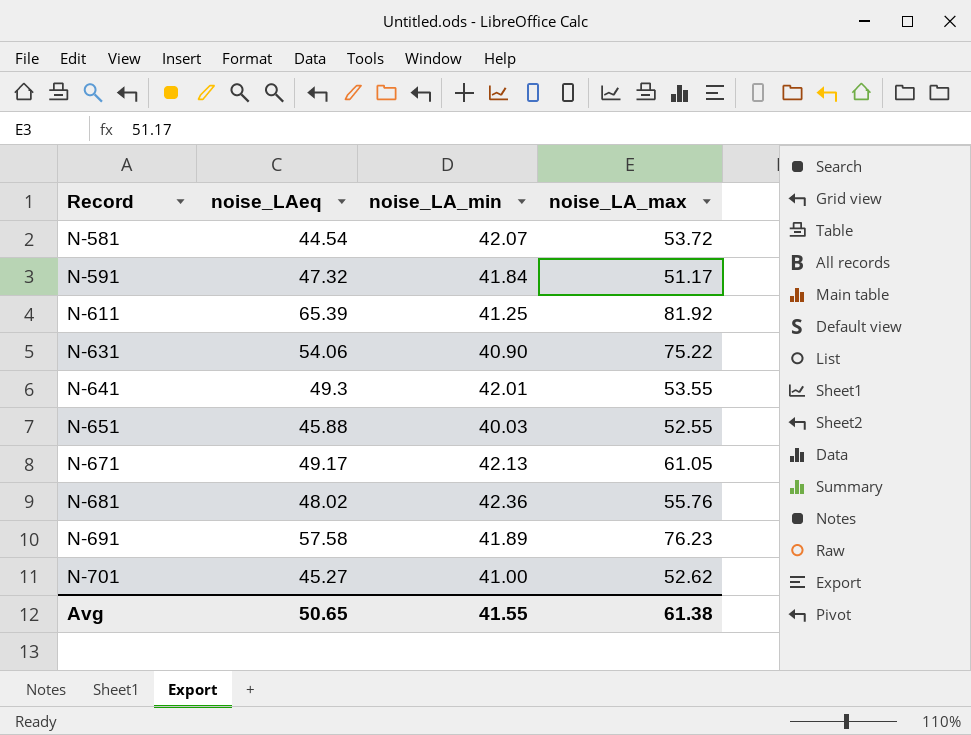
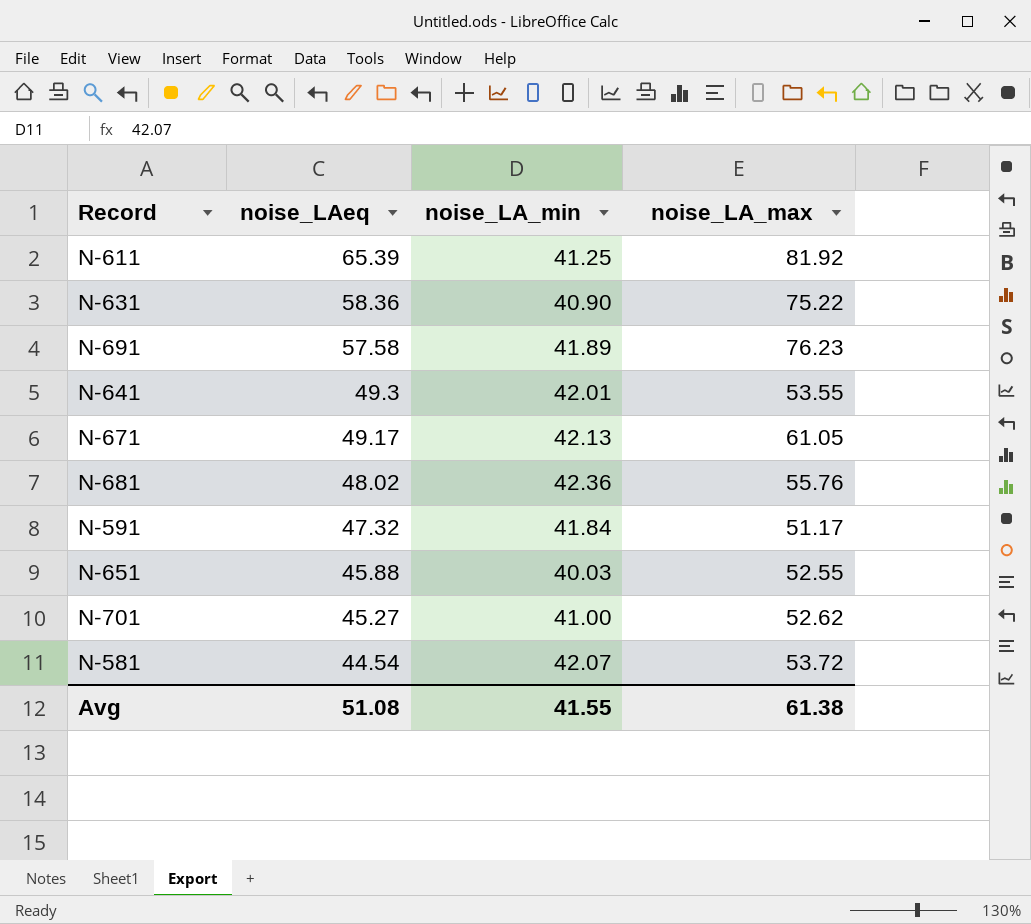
row order: Record ascending -> noise_LAeq descending
N-631 | noise_LAeq: 54.06 -> 58.36
Avg | noise_LAeq: 50.65 -> 51.08

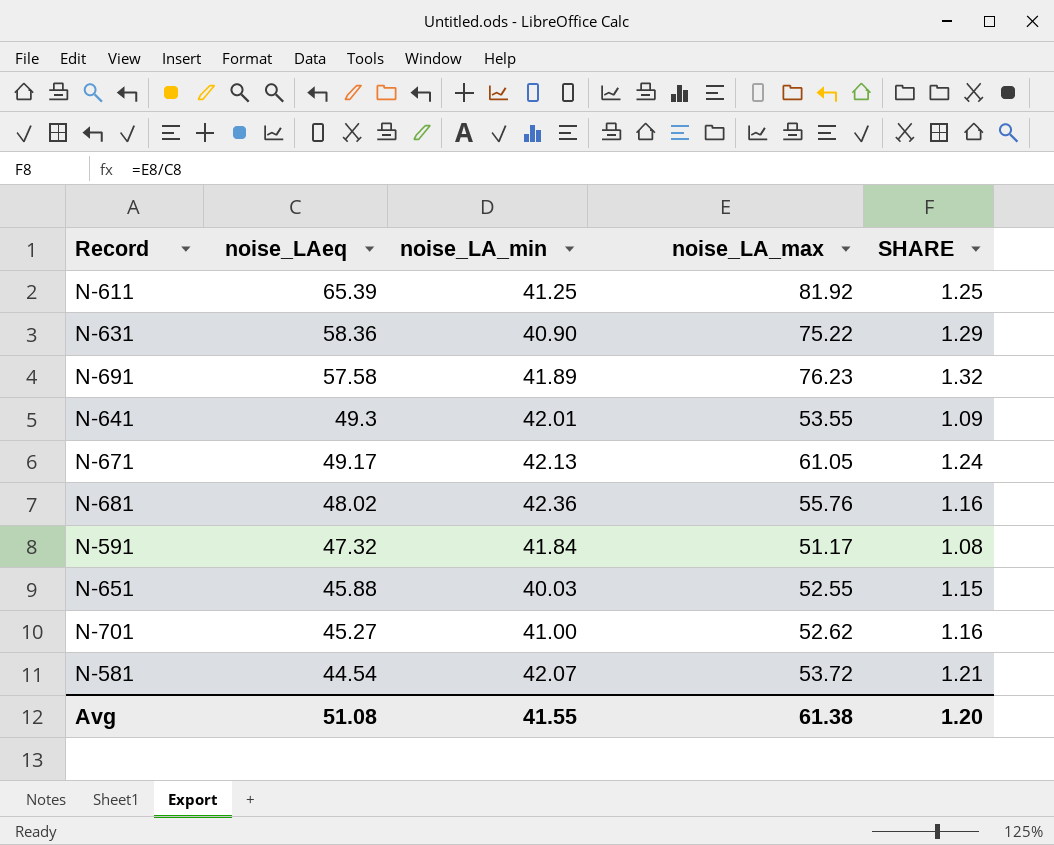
column SHARE | formula: none -> [noise_LA_max] / [noise_LAeq]

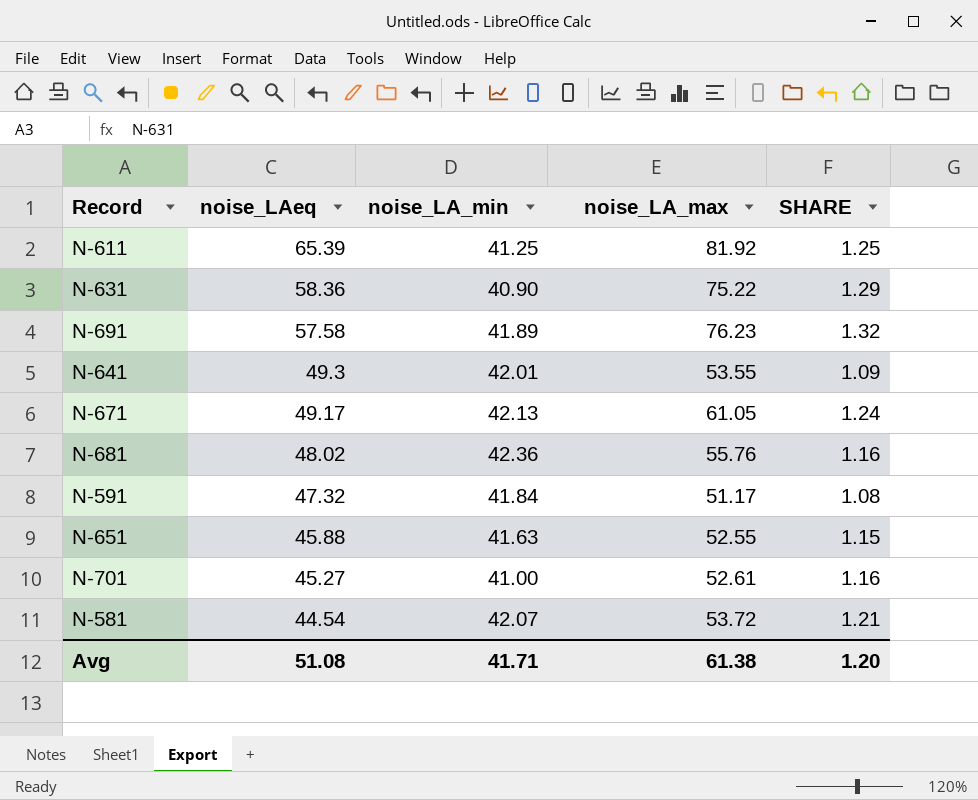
N-651 | noise_LA_min: 40.03 -> 41.63
N-701 | noise_LA_max: 52.62 -> 52.61
Avg | noise_LA_min: 41.55 -> 41.71

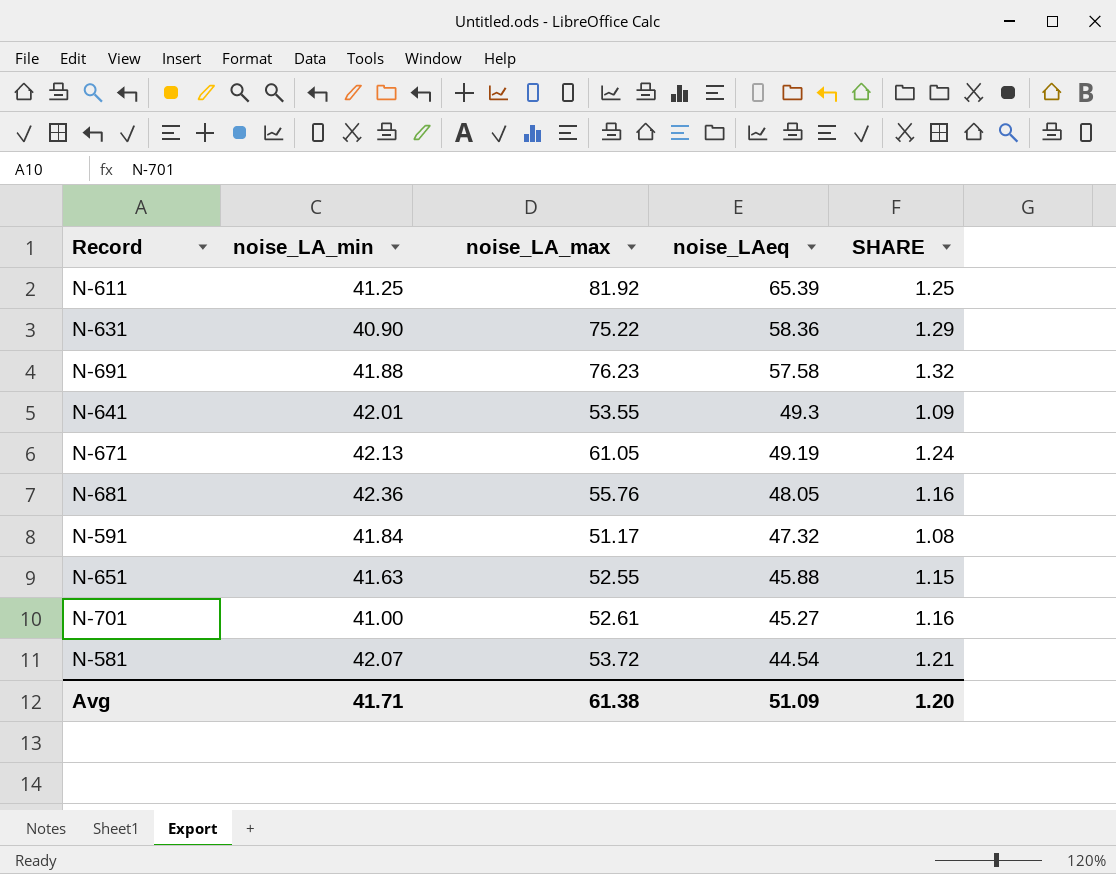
column noise_LAeq | position: 2 -> 4
N-691 | noise_LA_min: 41.89 -> 41.88
N-671 | noise_LAeq: 49.17 -> 49.19
N-681 | noise_LAeq: 48.02 -> 48.05
Avg | noise_LAeq: 51.08 -> 51.09

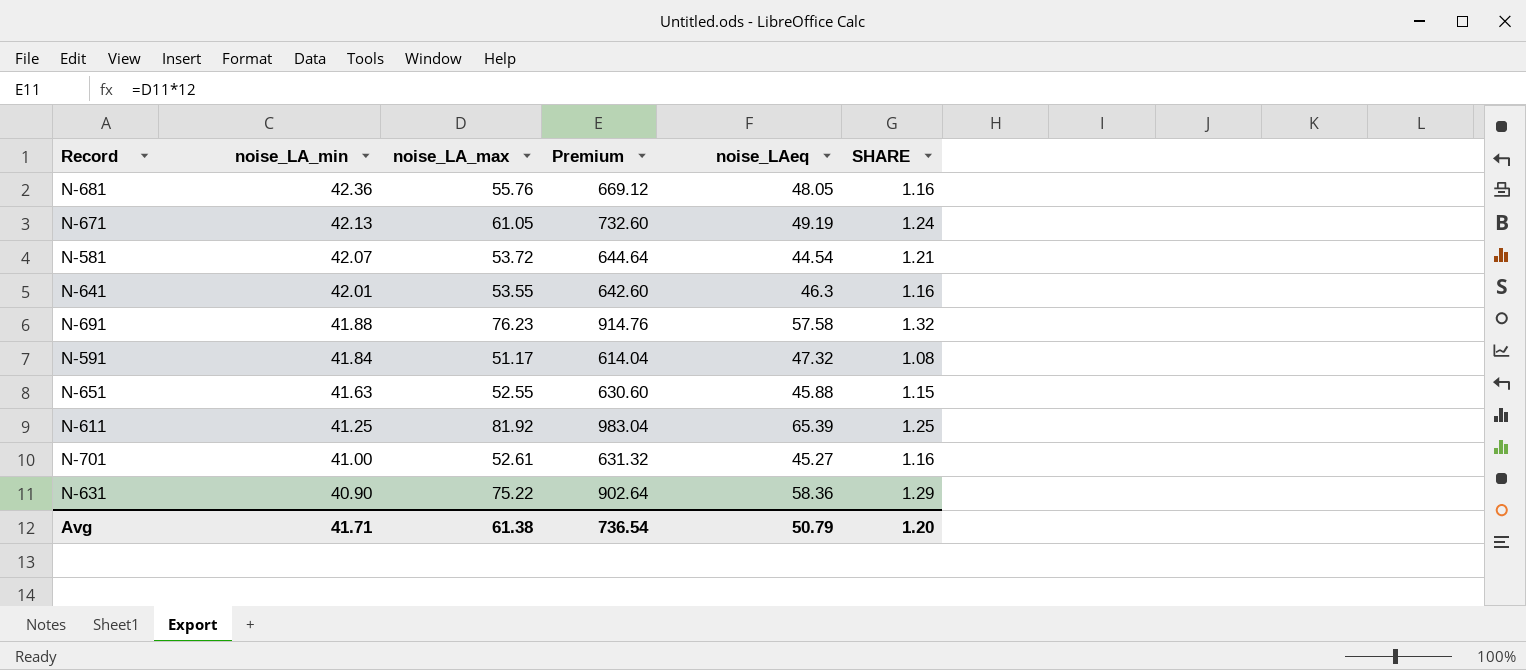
row order: noise_LAeq descending -> noise_LA_min descending
column Premium | formula: none -> [noise_LA_max] * 12
N-641 | noise_LAeq: 49.3 -> 46.3
N-641 | SHARE: 1.09 -> 1.16
Avg | noise_LAeq: 51.09 -> 50.79

